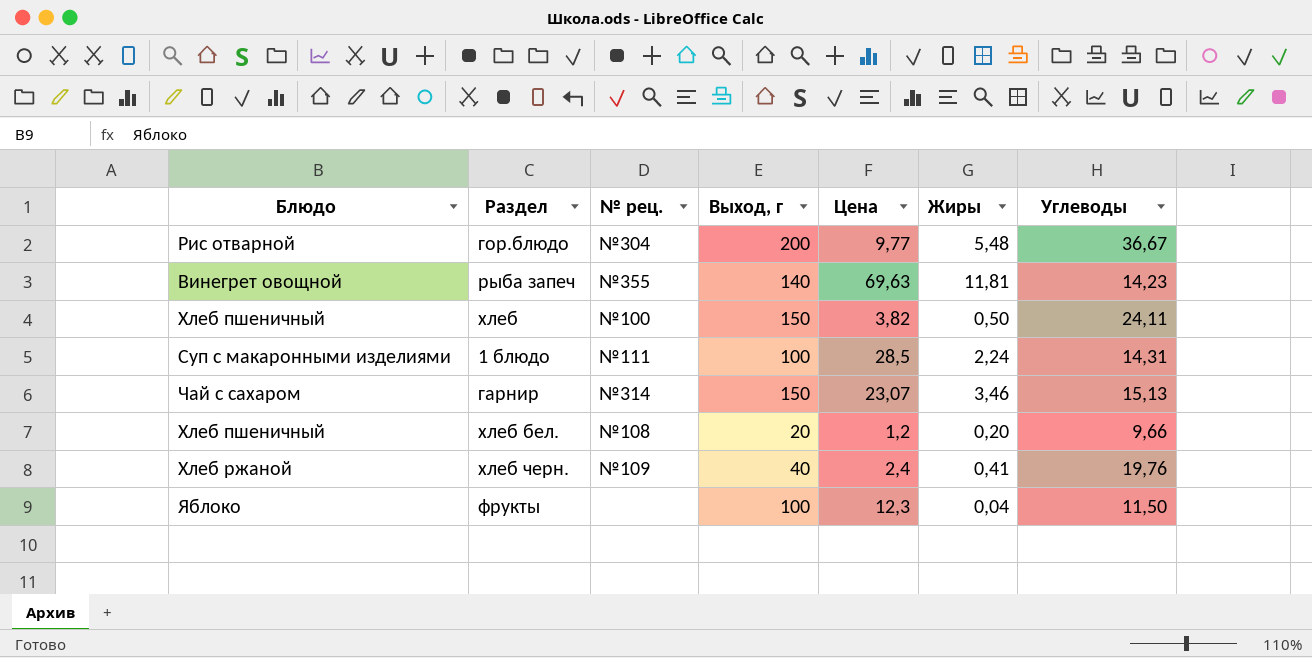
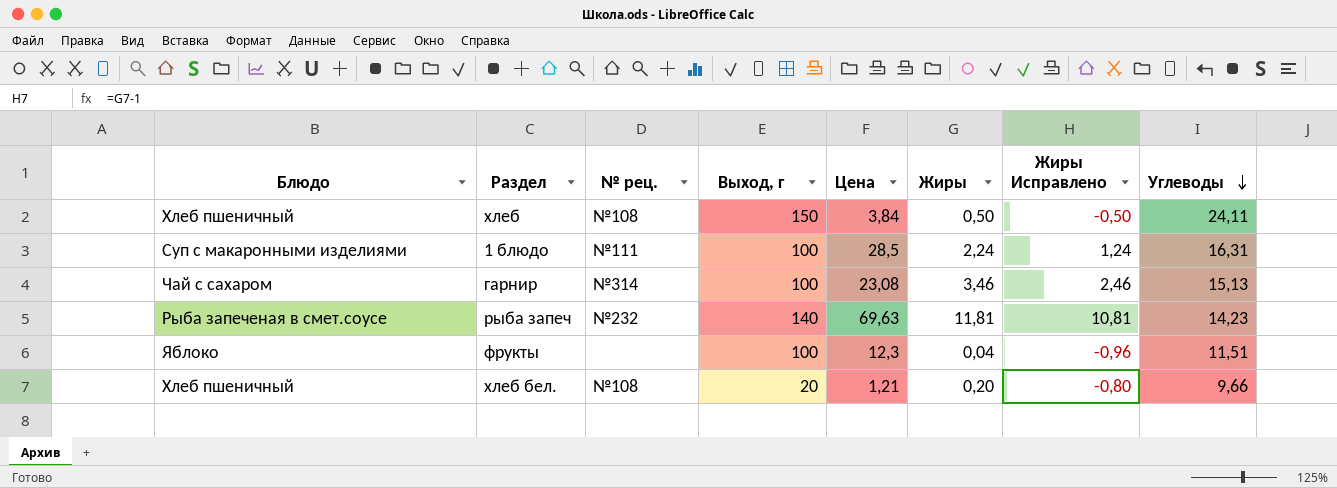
row order: none -> Углеводы descending
column Жиры Исправлено | formula: none -> [Жиры] - 1
row гор.блюдо: Рис отварной | №304 | 200 | 9,77 | 5,48 | 36,67 -> none
row хлеб черн.: Хлеб ржаной | №109 | 40 | 2,4 | 0,41 | 19,76 -> none
хлеб | № рец.: №100 -> №108
хлеб | Цена: 3,82 -> 3,84
1 блюдо | Углеводы: 14,31 -> 16,31
гарнир | Выход, г: 150 -> 100
гарнир | Цена: 23,07 -> 23,08
рыба запеч | Блюдо: Винегрет овощной -> Рыба запеченая в смет.соусе
рыба запеч | № рец.: №355 -> №232
фрукты | Углеводы: 11,50 -> 11,51
хлеб бел. | Цена: 1,2 -> 1,21

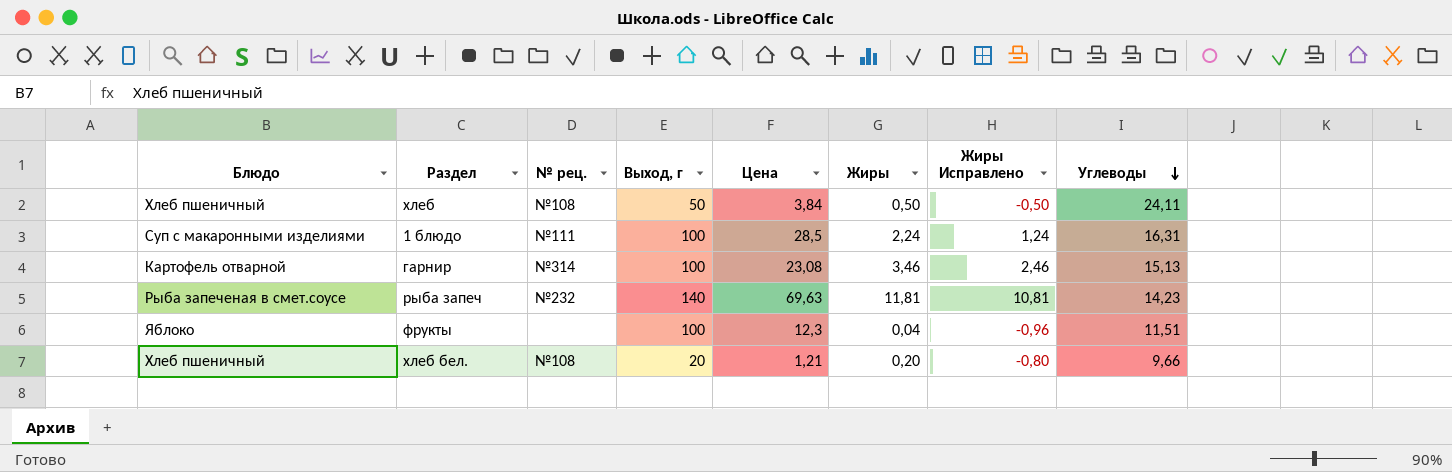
хлеб | Выход, г: 150 -> 50
гарнир | Блюдо: Чай с сахаром -> Картофель отварной

